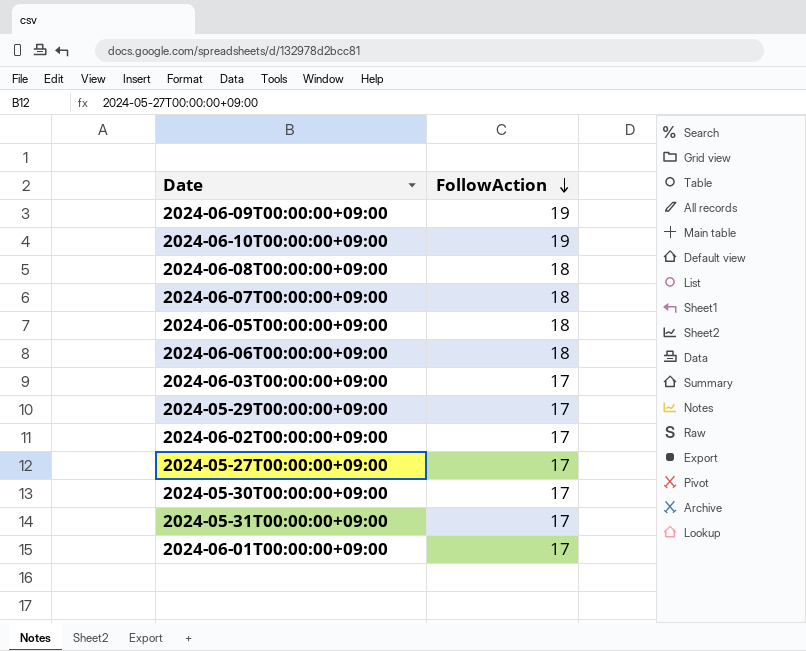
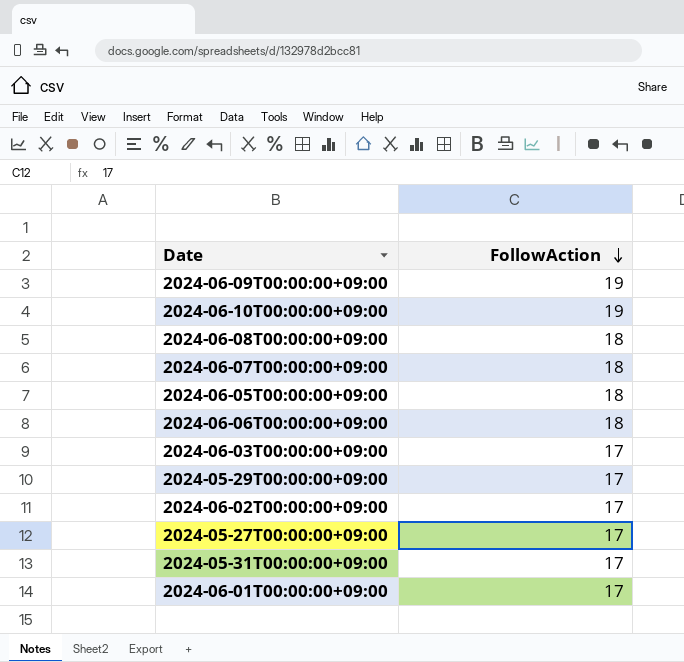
row 2024-05-30T00:00:00+09:00: 17 -> none

